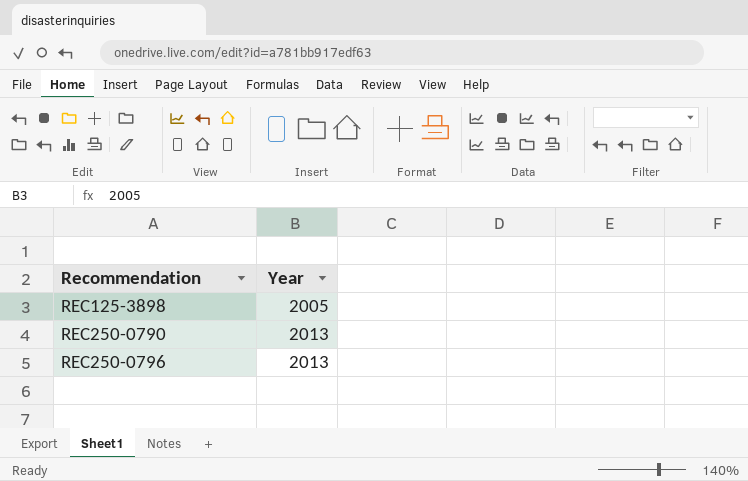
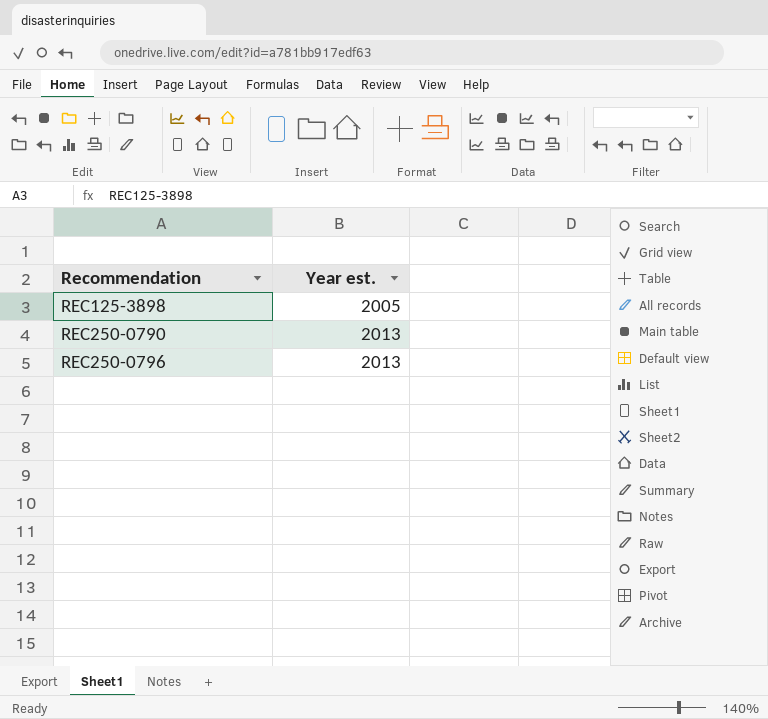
column name: Year -> Year est.

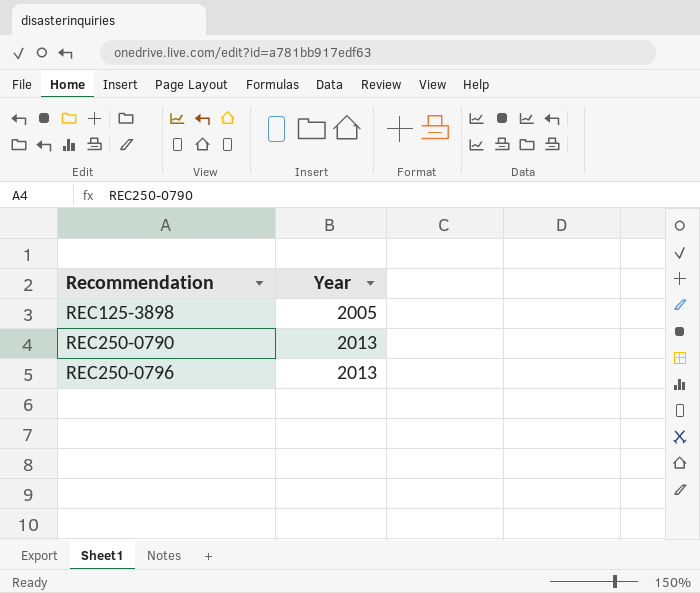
column name: Year est. -> Year

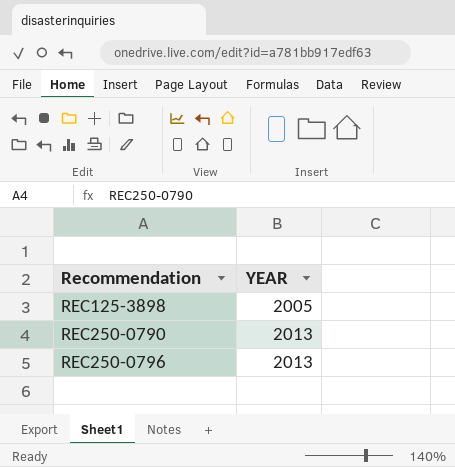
column name: Year -> YEAR

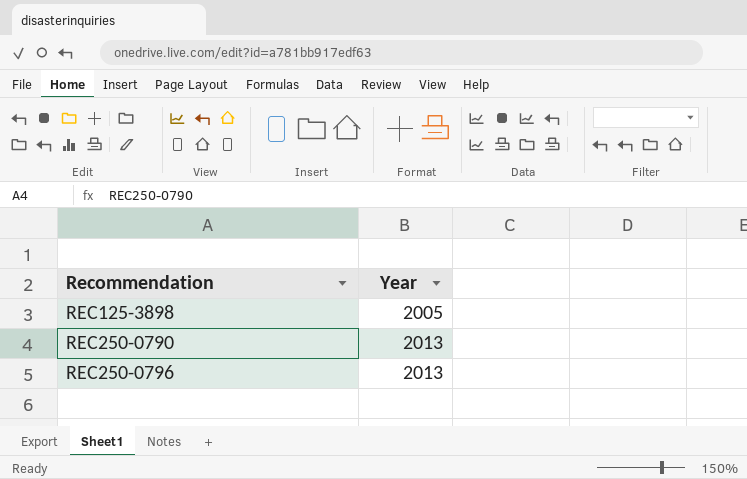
column name: YEAR -> Year

